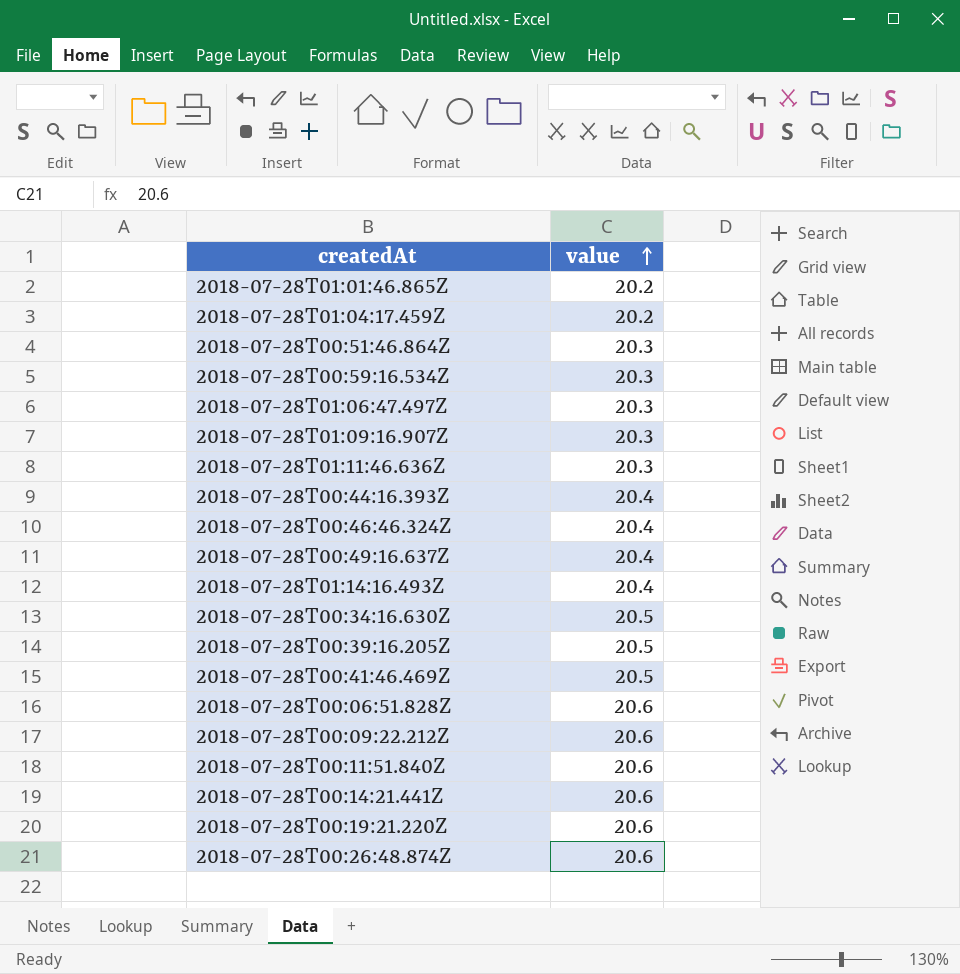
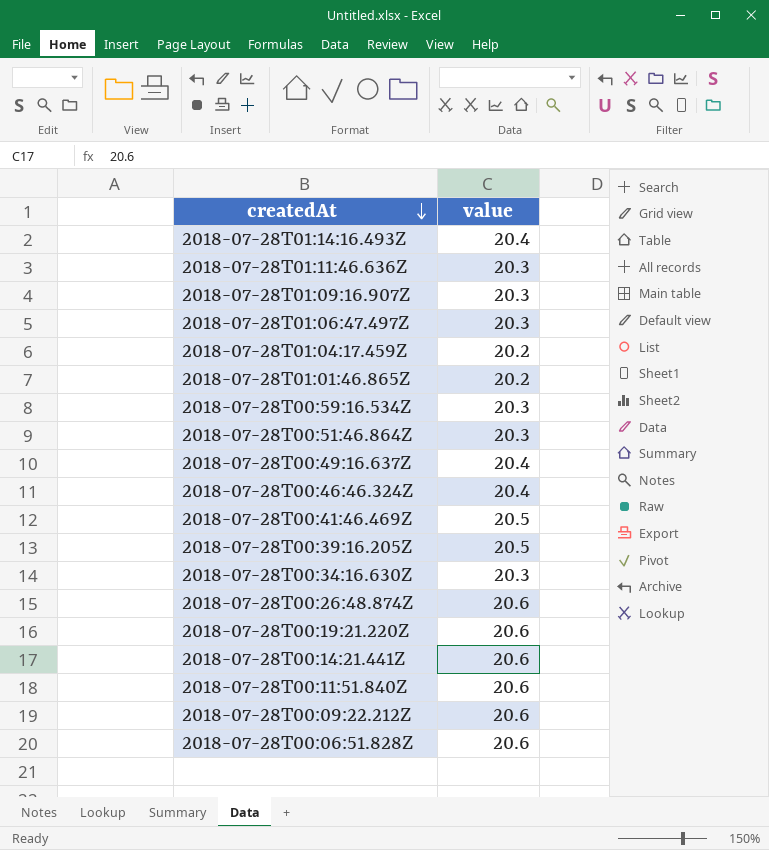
row order: value ascending -> createdAt descending
row 2018-07-28T00:44:16.393Z: 20.4 -> none
2018-07-28T00:34:16.630Z | value: 20.5 -> 20.3

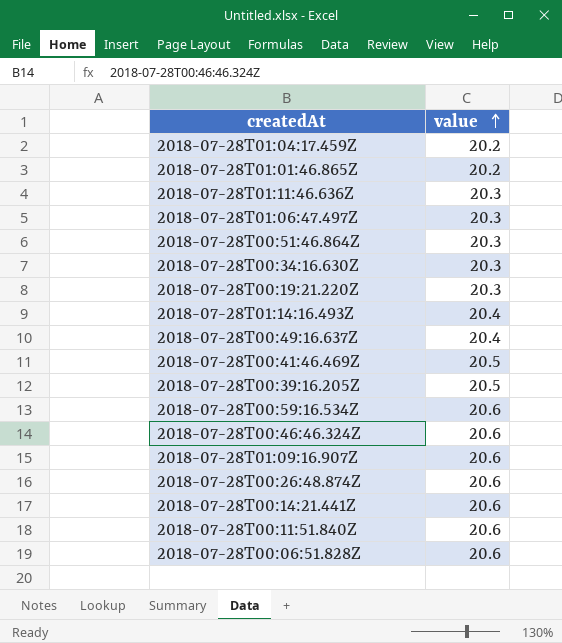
row order: createdAt descending -> value ascending
row 2018-07-28T00:09:22.212Z: 20.6 -> none
2018-07-28T00:19:21.220Z | value: 20.6 -> 20.3
2018-07-28T00:59:16.534Z | value: 20.3 -> 20.6
2018-07-28T00:46:46.324Z | value: 20.4 -> 20.6
2018-07-28T01:09:16.907Z | value: 20.3 -> 20.6

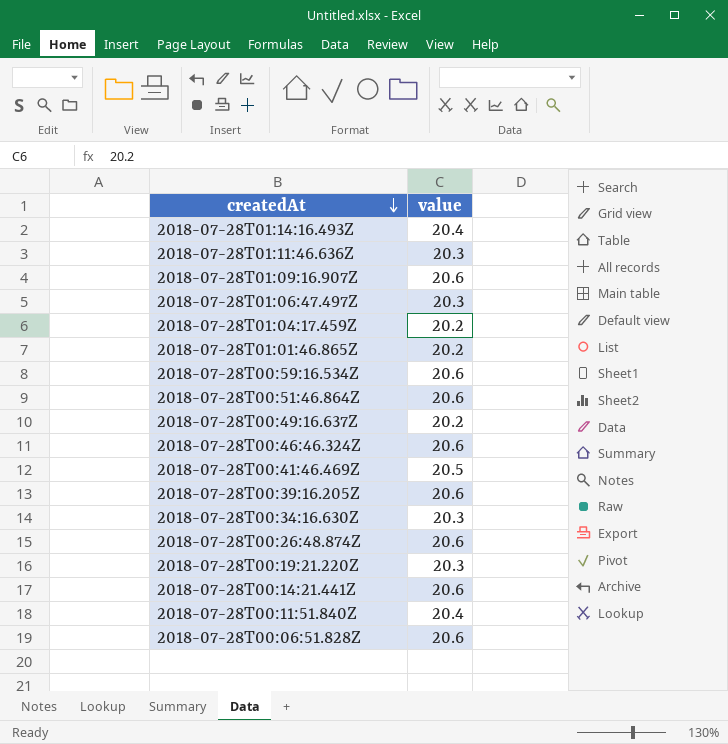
row order: value ascending -> createdAt descending
2018-07-28T00:51:46.864Z | value: 20.3 -> 20.6
2018-07-28T00:49:16.637Z | value: 20.4 -> 20.2
2018-07-28T00:39:16.205Z | value: 20.5 -> 20.6
2018-07-28T00:11:51.840Z | value: 20.6 -> 20.4

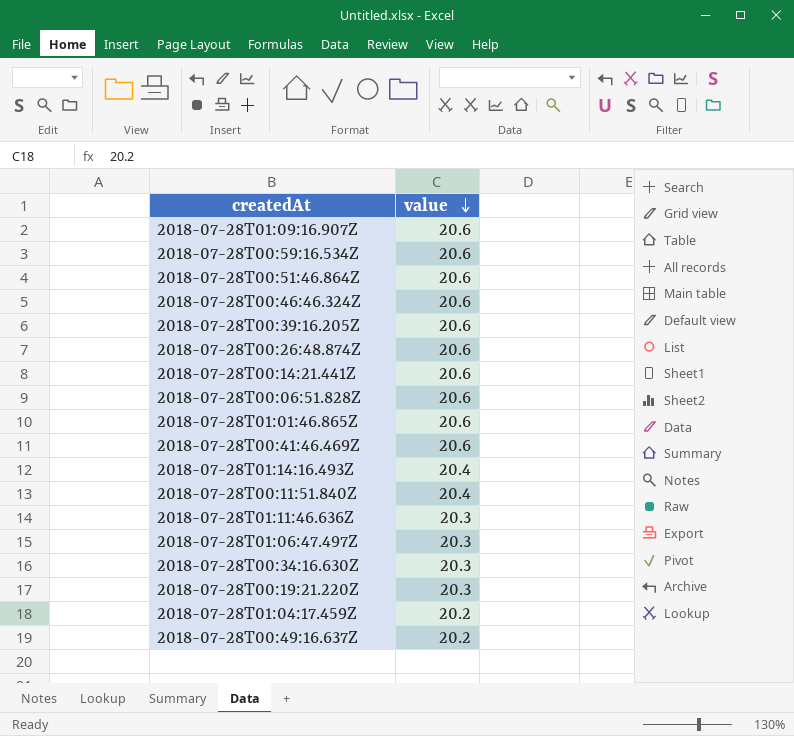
row order: createdAt descending -> value descending
2018-07-28T01:01:46.865Z | value: 20.2 -> 20.6
2018-07-28T00:41:46.469Z | value: 20.5 -> 20.6

